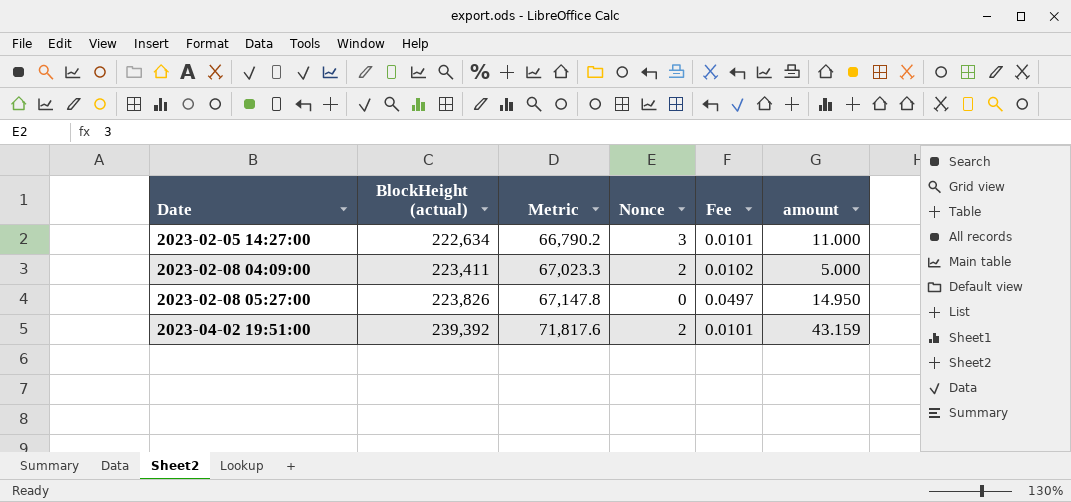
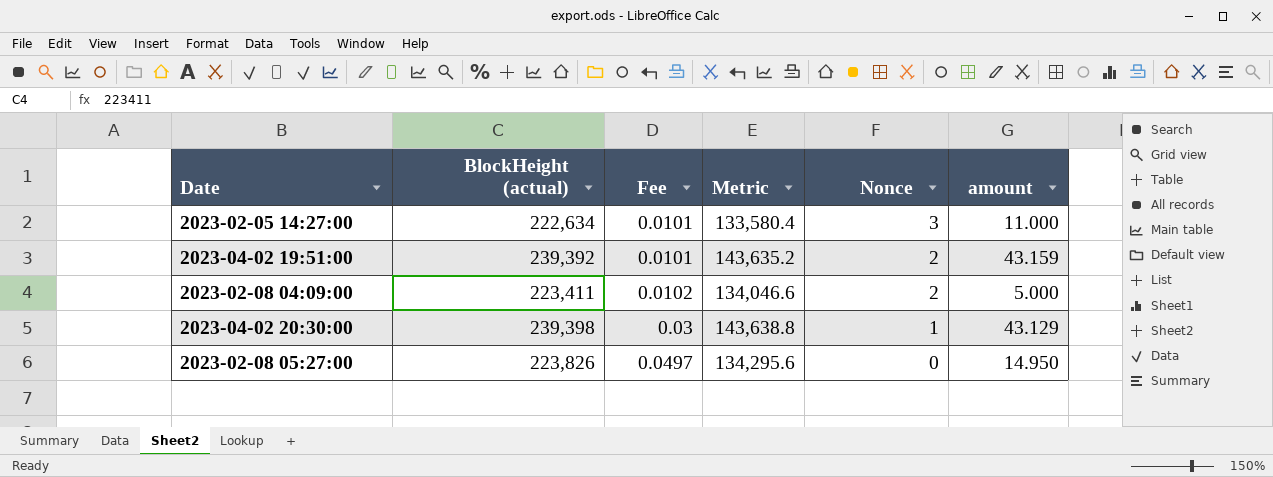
row order: Date ascending -> Fee ascending
column Fee | position: 5 -> 3
column Metric | formula: [BlockHeight (actual)] * 0.3 -> [BlockHeight (actual)] * 0.6
row 2023-04-02 20:30:00: none -> 239,398 | 0.03 | 143,638.8 | 1 | 43.129

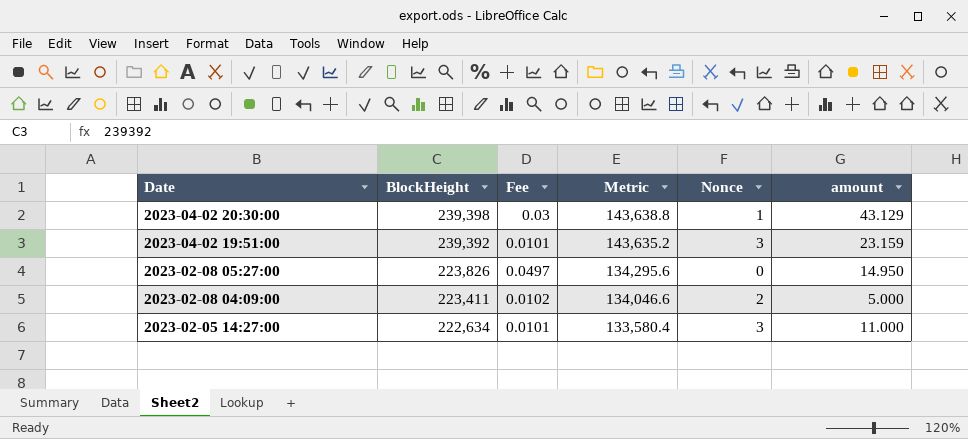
row order: Fee ascending -> Date descending
column name: BlockHeight (actual) -> BlockHeight
2023-04-02 19:51:00 | Nonce: 2 -> 3
2023-04-02 19:51:00 | amount: 43.159 -> 23.159

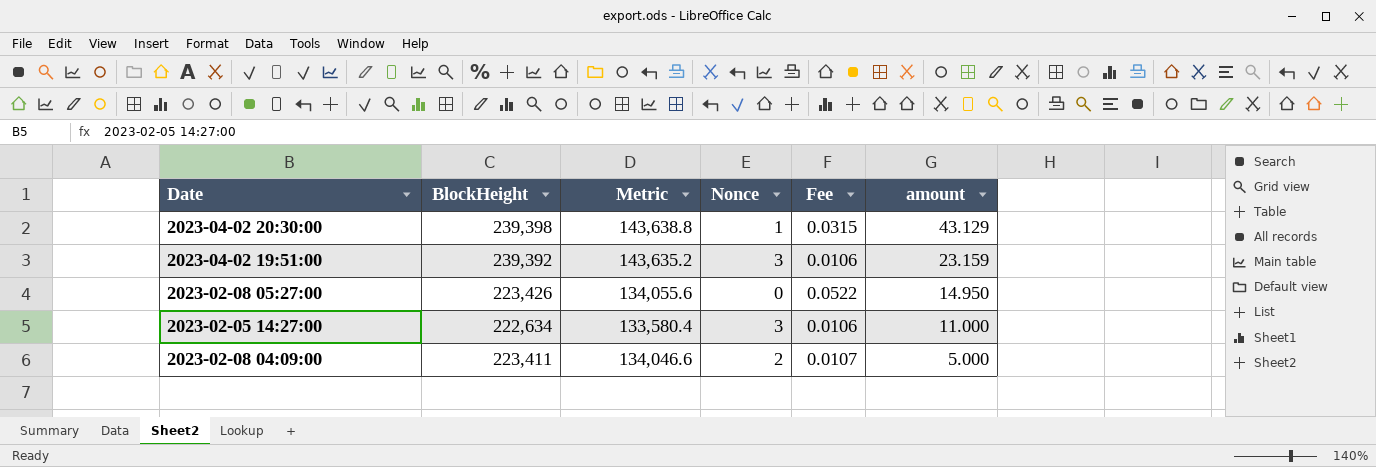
row order: Date descending -> amount descending
column Fee | position: 3 -> 5
2023-04-02 20:30:00 | Fee: 0.03 -> 0.0315
2023-04-02 19:51:00 | Fee: 0.0101 -> 0.0106
2023-02-08 05:27:00 | BlockHeight: 223,826 -> 223,426
2023-02-08 05:27:00 | Metric: 134,295.6 -> 134,055.6
2023-02-08 05:27:00 | Fee: 0.0497 -> 0.0522
2023-02-05 14:27:00 | Fee: 0.0101 -> 0.0106
2023-02-08 04:09:00 | Fee: 0.0102 -> 0.0107

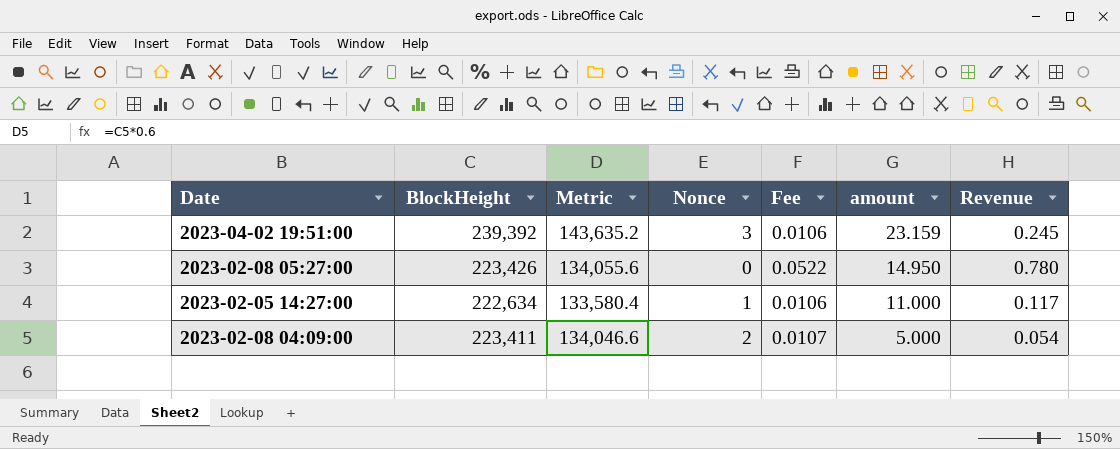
column Revenue | formula: none -> [Fee] * [amount]
row 2023-04-02 20:30:00: 239,398 | 143,638.8 | 1 | 0.0315 | 43.129 -> none
2023-02-05 14:27:00 | Nonce: 3 -> 1

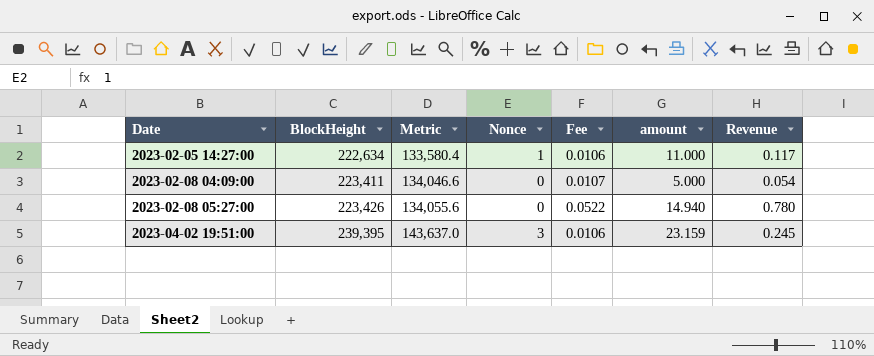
row order: amount descending -> Date ascending
2023-02-08 04:09:00 | Nonce: 2 -> 0
2023-02-08 05:27:00 | amount: 14.950 -> 14.940
2023-04-02 19:51:00 | BlockHeight: 239,392 -> 239,395
2023-04-02 19:51:00 | Metric: 143,635.2 -> 143,637.0

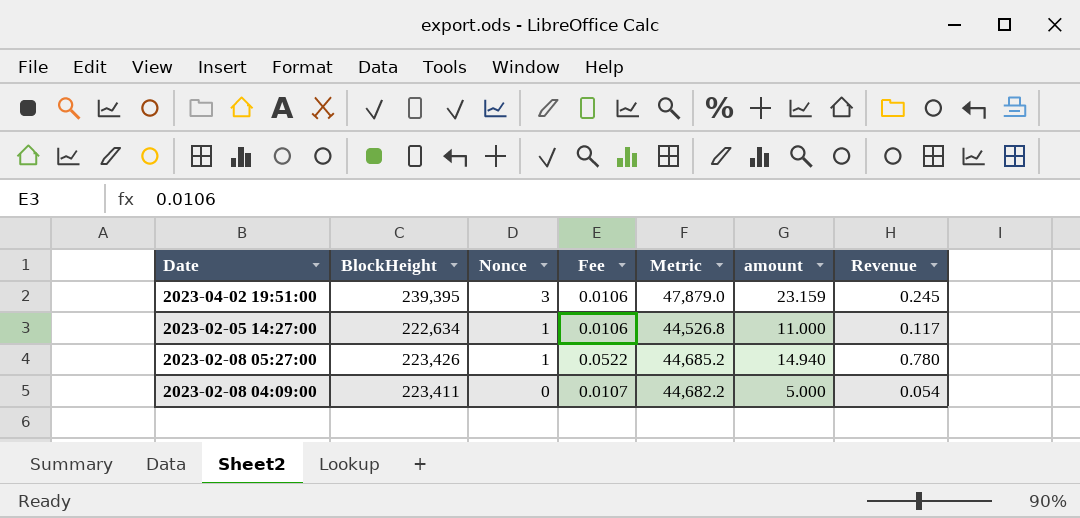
row order: Date ascending -> Nonce descending
column Metric | formula: [BlockHeight] * 0.6 -> [BlockHeight] * 0.2
column Metric | position: 3 -> 5
2023-02-08 05:27:00 | Nonce: 0 -> 1

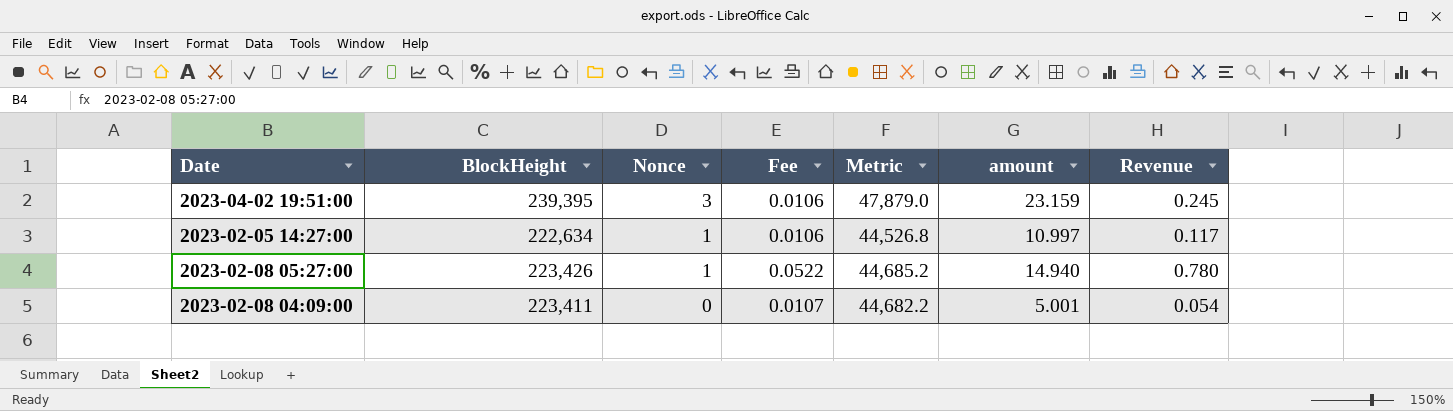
2023-02-05 14:27:00 | amount: 11.000 -> 10.997
2023-02-08 04:09:00 | amount: 5.000 -> 5.001

